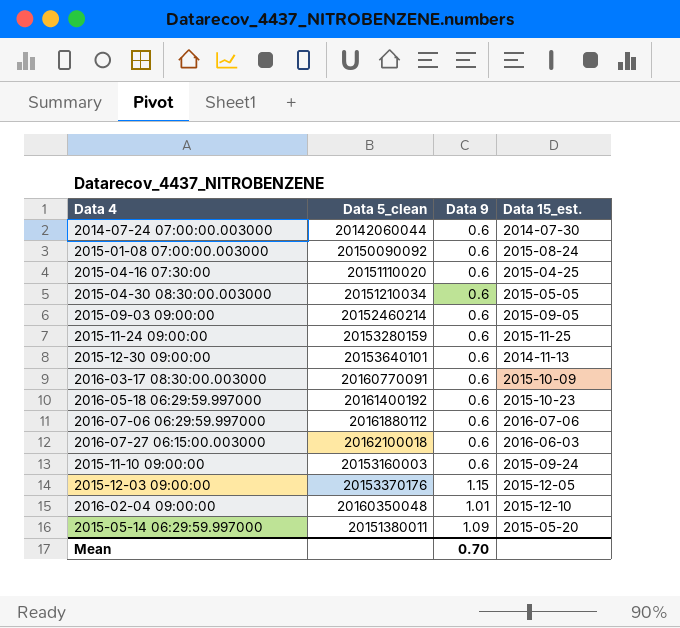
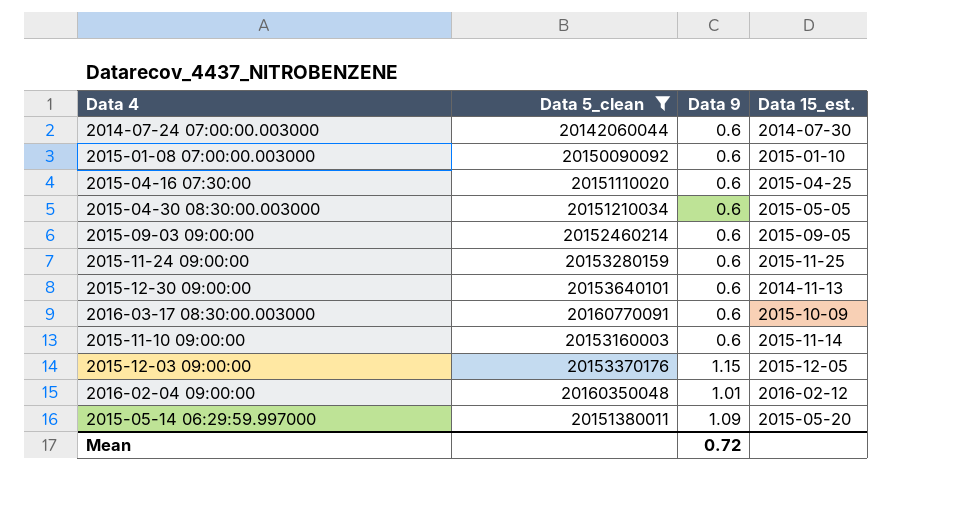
filter: none -> Data 5_clean <= 20160770091
2015-01-08 07:00:00.003000 | Data 15_est.: 2015-08-24 -> 2015-01-10
2015-11-10 09:00:00 | Data 15_est.: 2015-09-24 -> 2015-11-14
2016-02-04 09:00:00 | Data 15_est.: 2015-12-10 -> 2016-02-12
Mean | Data 9: 0.70 -> 0.72

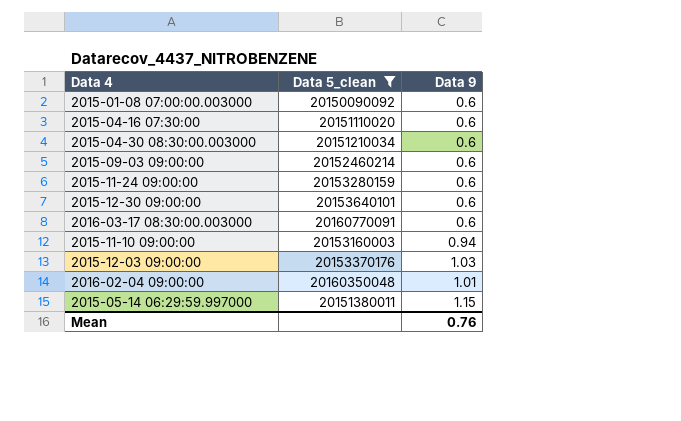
column Data 15_est. | position: 4 -> none
row 2014-07-24 07:00:00.003000: 20142060044 | 0.6 | 2014-07-30 -> none
2015-11-10 09:00:00 | Data 9: 0.6 -> 0.94
2015-12-03 09:00:00 | Data 9: 1.15 -> 1.03
2015-05-14 06:29:59.997000 | Data 9: 1.09 -> 1.15
Mean | Data 9: 0.72 -> 0.76

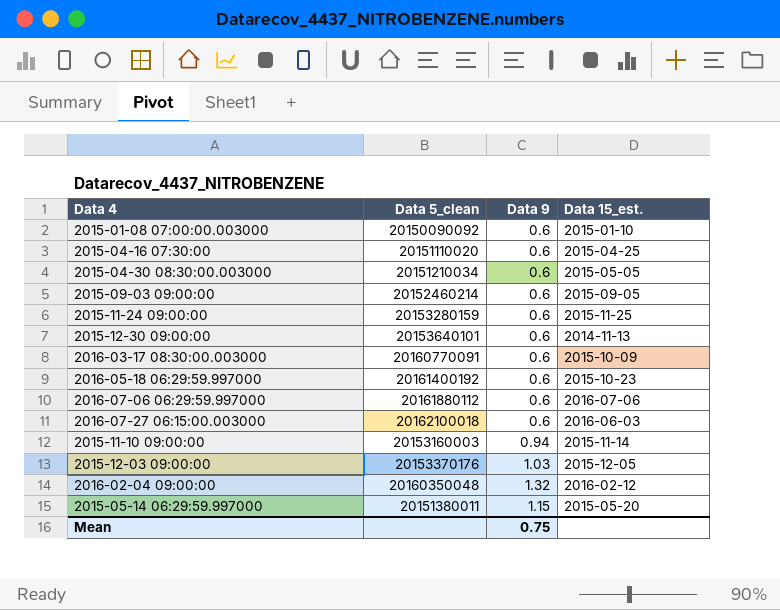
filter: Data 5_clean <= 20160770091 -> none
column Data 15_est. | position: none -> 4
2016-02-04 09:00:00 | Data 9: 1.01 -> 1.32
Mean | Data 9: 0.76 -> 0.75

